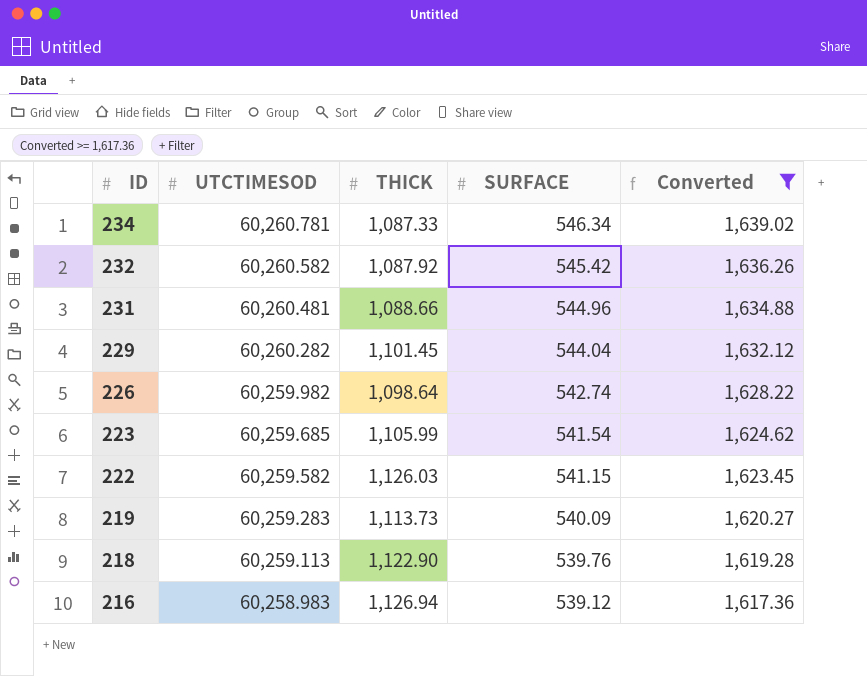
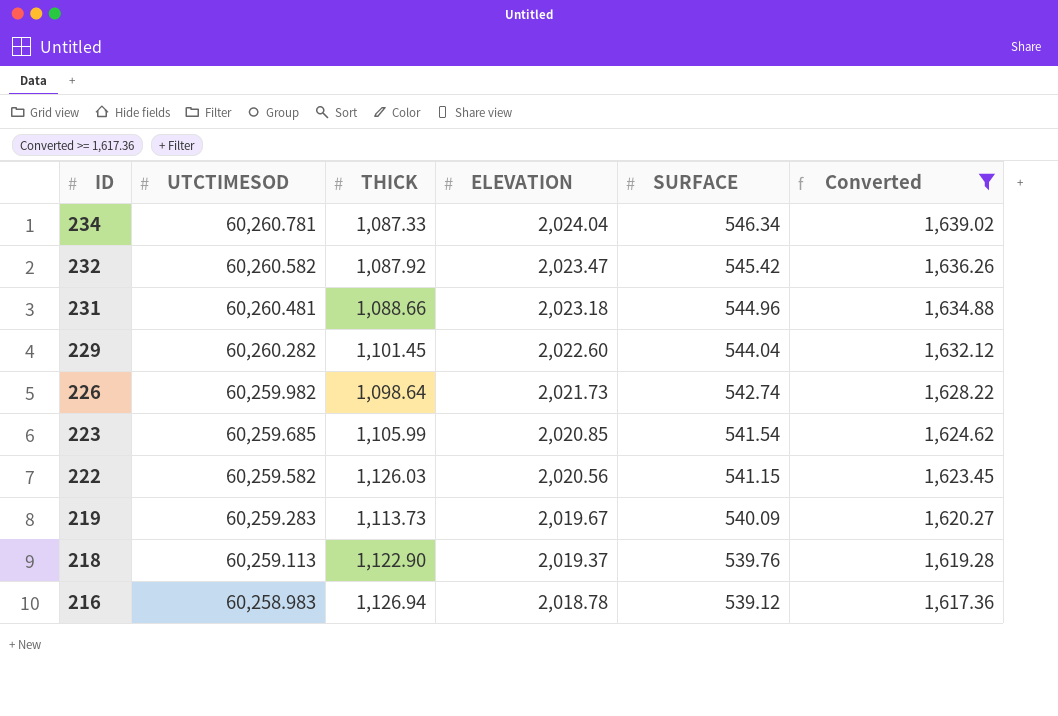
column ELEVATION | position: none -> 4

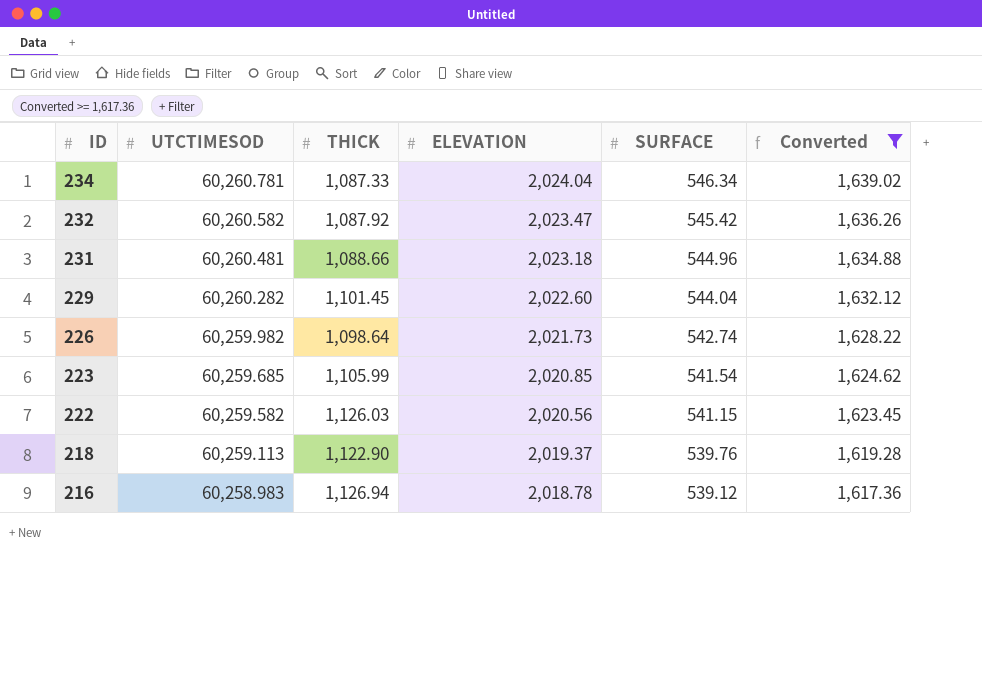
row 219: 60,259.283 | 1,113.73 | 2,019.67 | 540.09 | 1,620.27 -> none

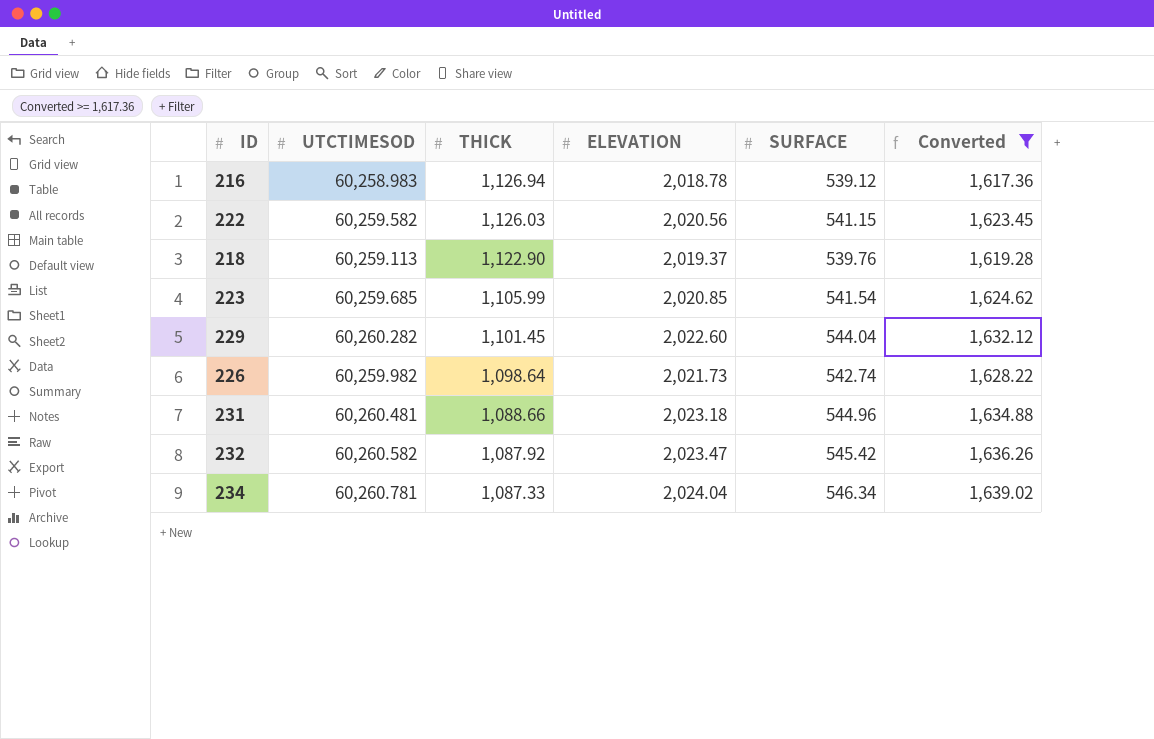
row order: ID descending -> THICK descending

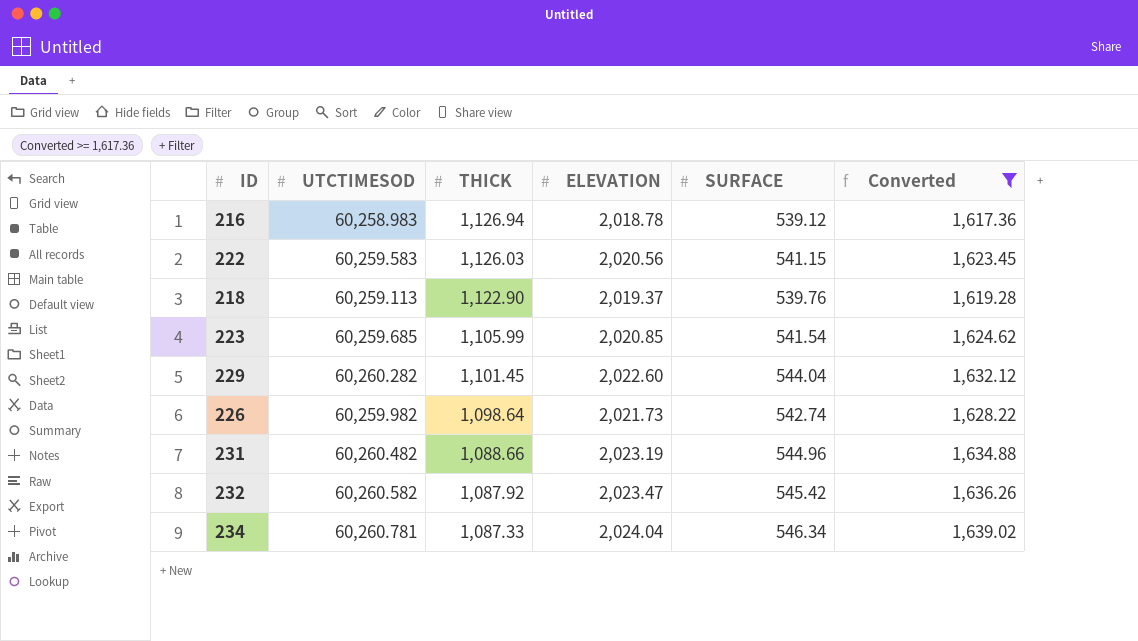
222 | UTCTIMESOD: 60,259.582 -> 60,259.583
231 | UTCTIMESOD: 60,260.481 -> 60,260.482
231 | ELEVATION: 2,023.18 -> 2,023.19

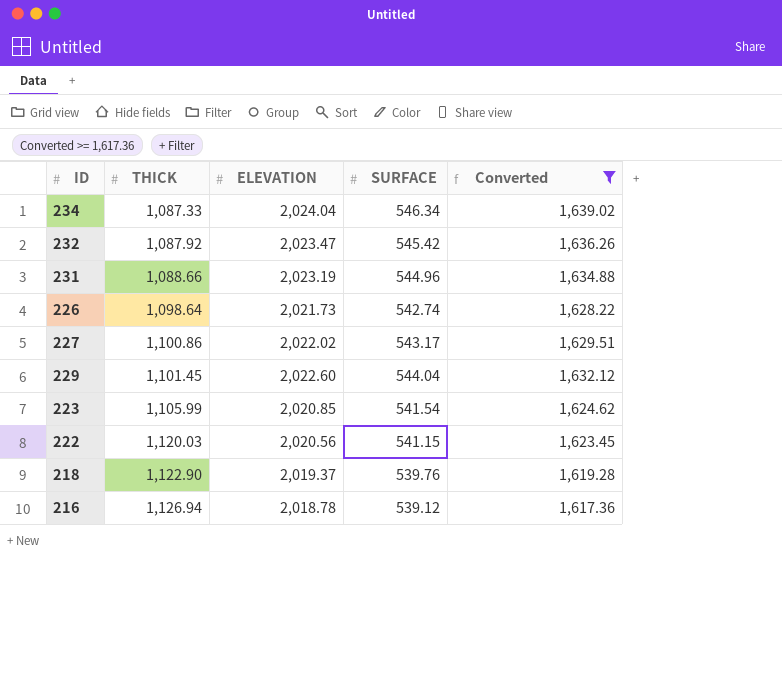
row order: THICK descending -> THICK ascending
column UTCTIMESOD | position: 2 -> none
row 227: none -> 1,100.86 | 2,022.02 | 543.17 | 1,629.51
222 | THICK: 1,126.03 -> 1,120.03

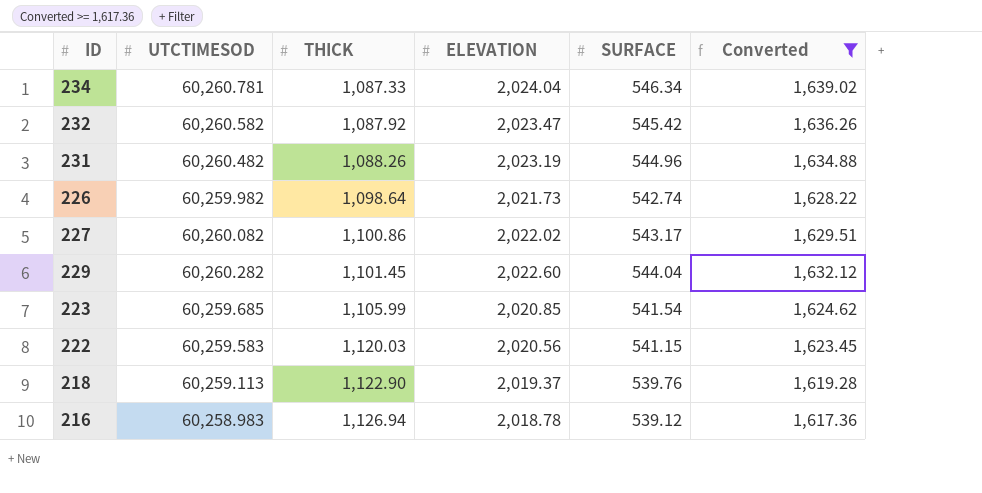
column UTCTIMESOD | position: none -> 2
231 | THICK: 1,088.66 -> 1,088.26

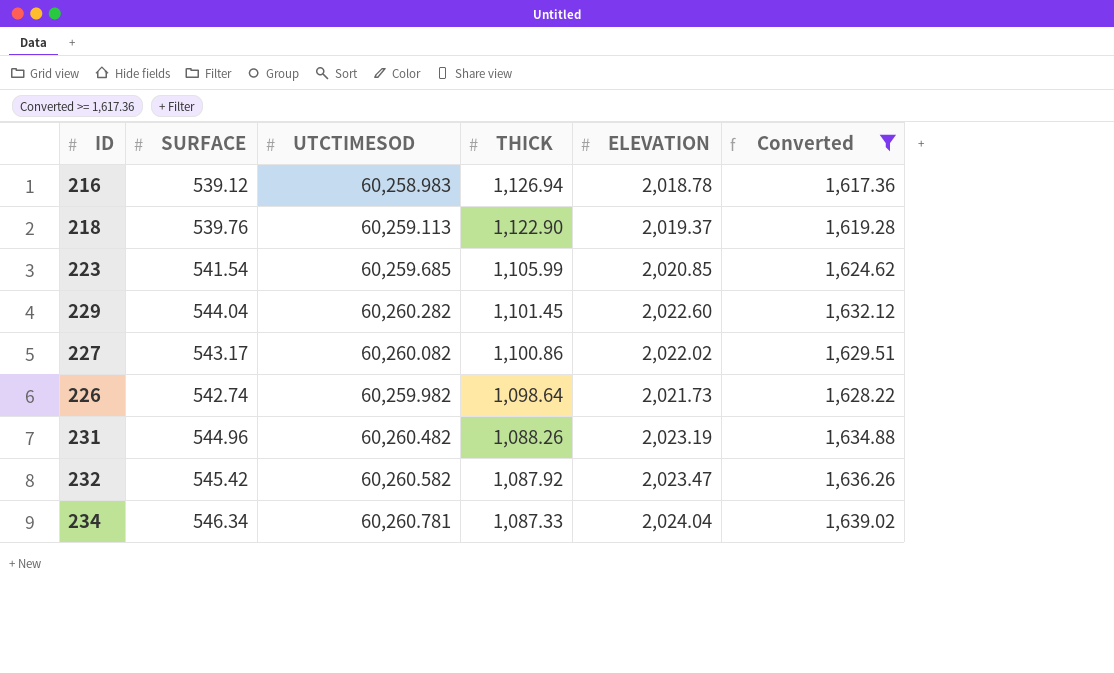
row order: THICK ascending -> THICK descending
column SURFACE | position: 5 -> 2
row 222: 60,259.583 | 1,120.03 | 2,020.56 | 541.15 | 1,623.45 -> none

